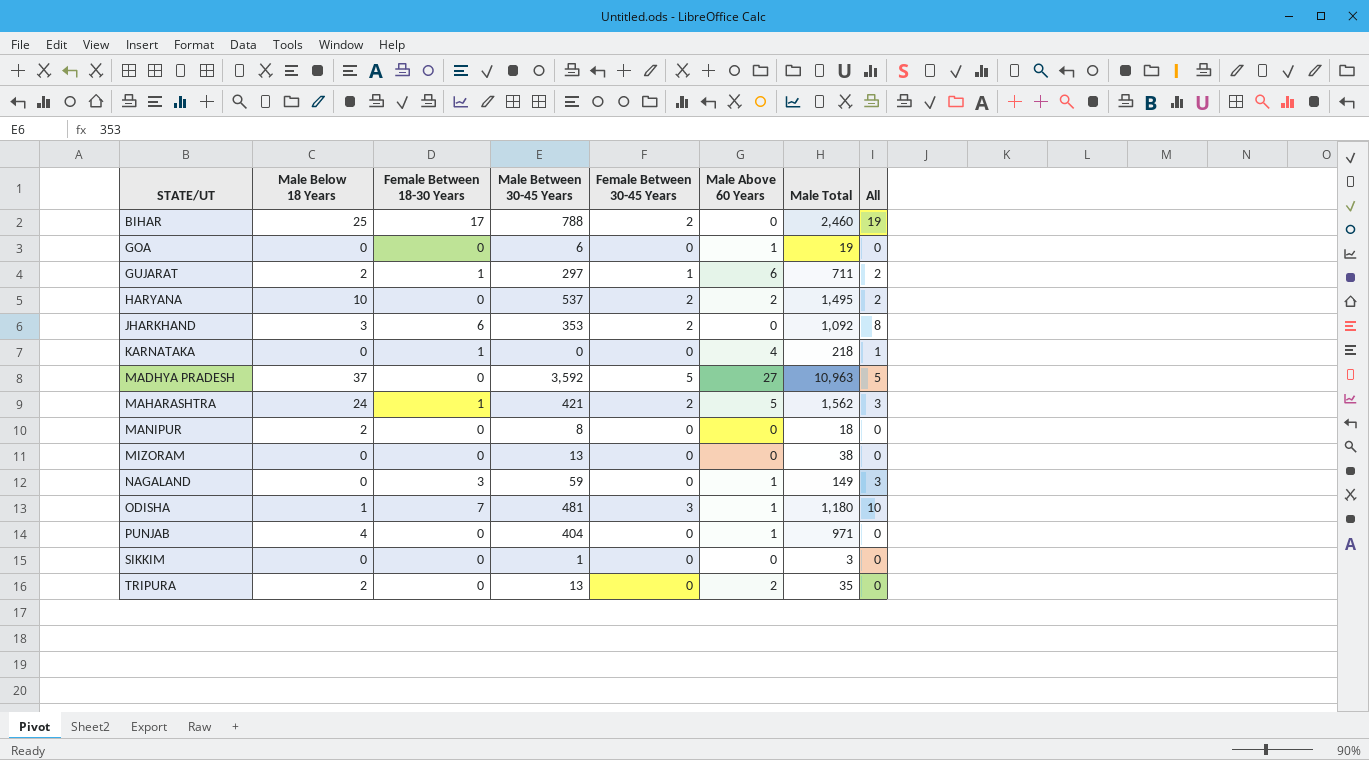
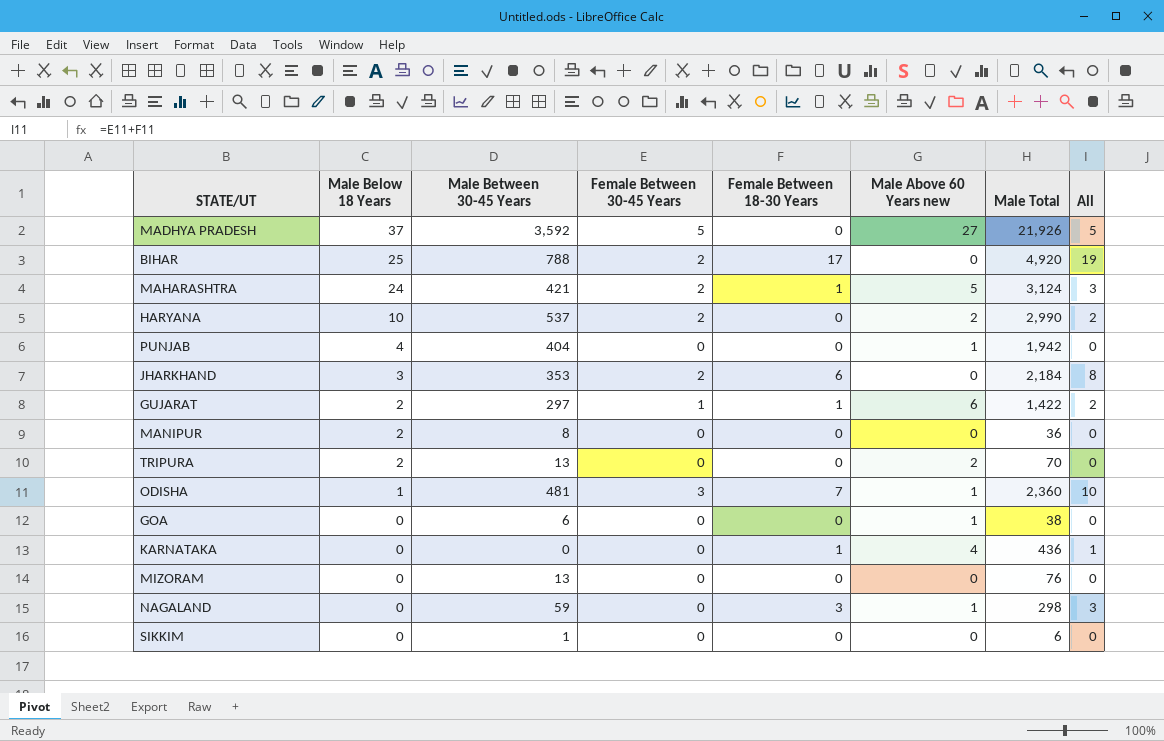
row order: STATE/UT ascending -> Male Below 18 Years descending
column Female Between 18-30 Years | position: 3 -> 5
column name: Male Above 60 Years -> Male Above 60 Years new
MADHYA PRADESH | Male Total: 10,963 -> 21,926
BIHAR | Male Total: 2,460 -> 4,920
MAHARASHTRA | Male Total: 1,562 -> 3,124
HARYANA | Male Total: 1,495 -> 2,990
PUNJAB | Male Total: 971 -> 1,942
JHARKHAND | Male Total: 1,092 -> 2,184
GUJARAT | Male Total: 711 -> 1,422
MANIPUR | Male Total: 18 -> 36
TRIPURA | Male Total: 35 -> 70
ODISHA | Male Total: 1,180 -> 2,360
GOA | Male Total: 19 -> 38
KARNATAKA | Male Total: 218 -> 436
MIZORAM | Male Total: 38 -> 76
NAGALAND | Male Total: 149 -> 298
SIKKIM | Male Total: 3 -> 6

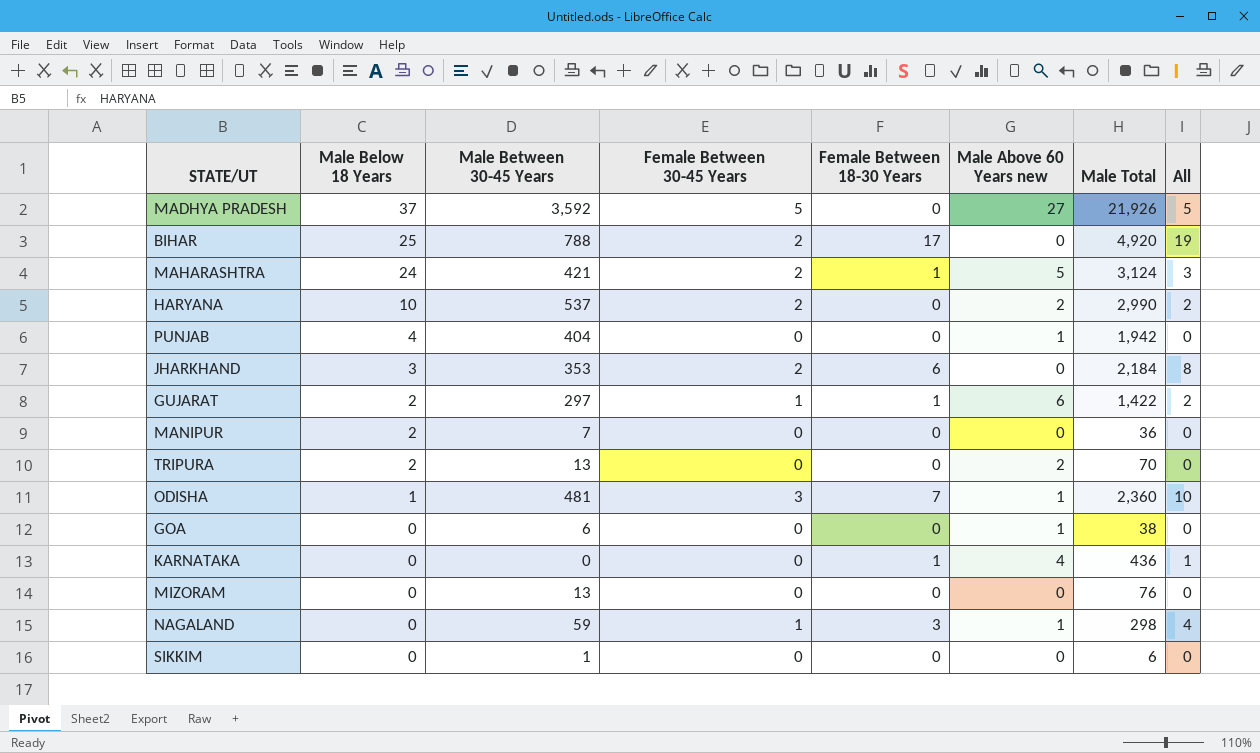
MANIPUR | Male Between 30-45 Years: 8 -> 7
NAGALAND | Female Between 30-45 Years: 0 -> 1
NAGALAND | All: 3 -> 4

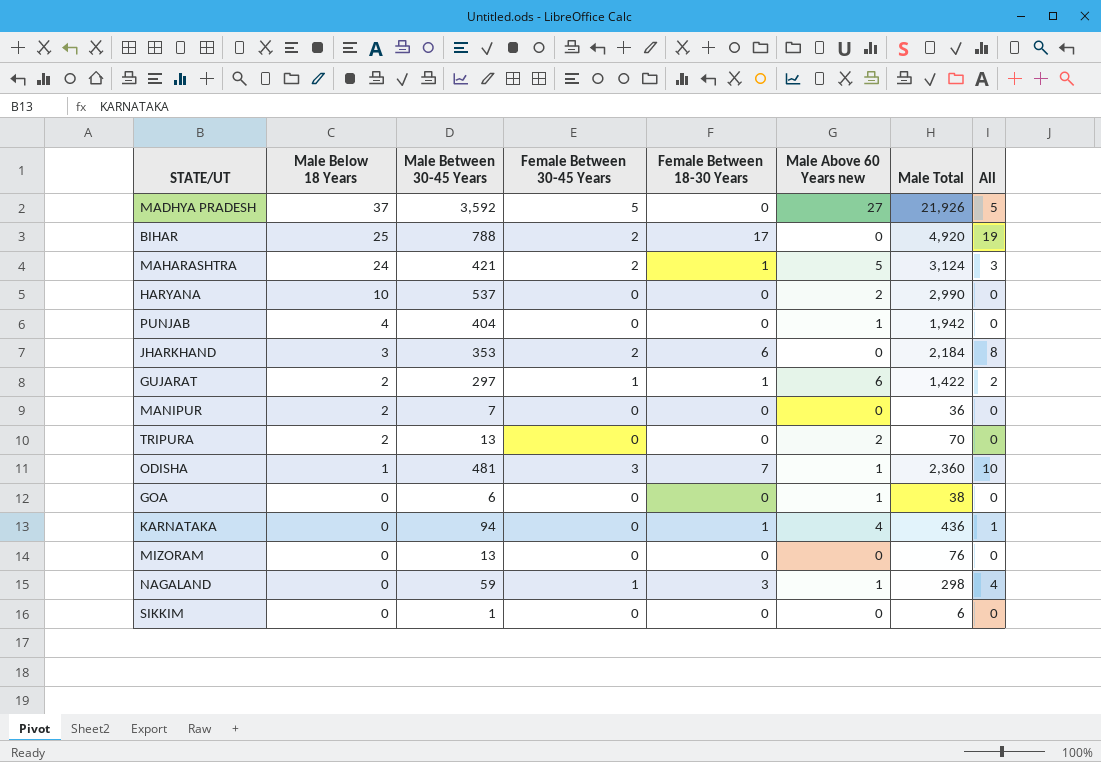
HARYANA | Female Between 30-45 Years: 2 -> 0
HARYANA | All: 2 -> 0
KARNATAKA | Male Between 30-45 Years: 0 -> 94

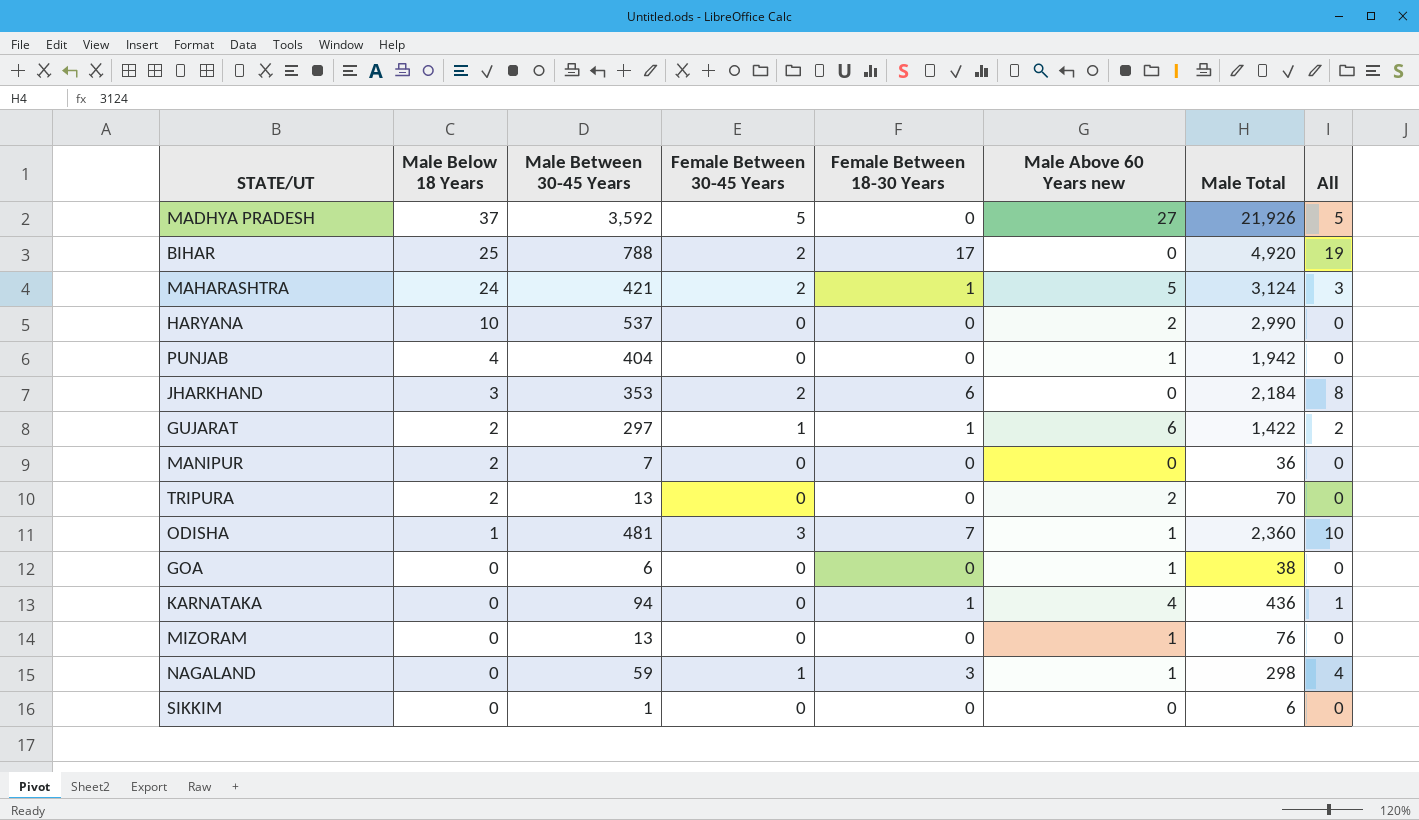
MIZORAM | Male Above 60 Years new: 0 -> 1

